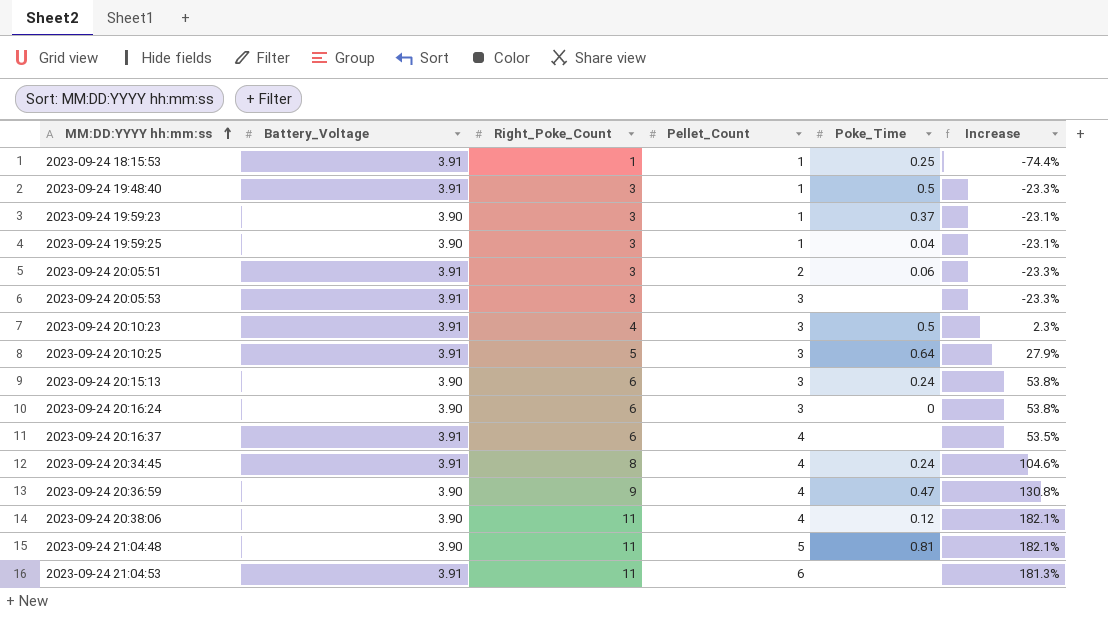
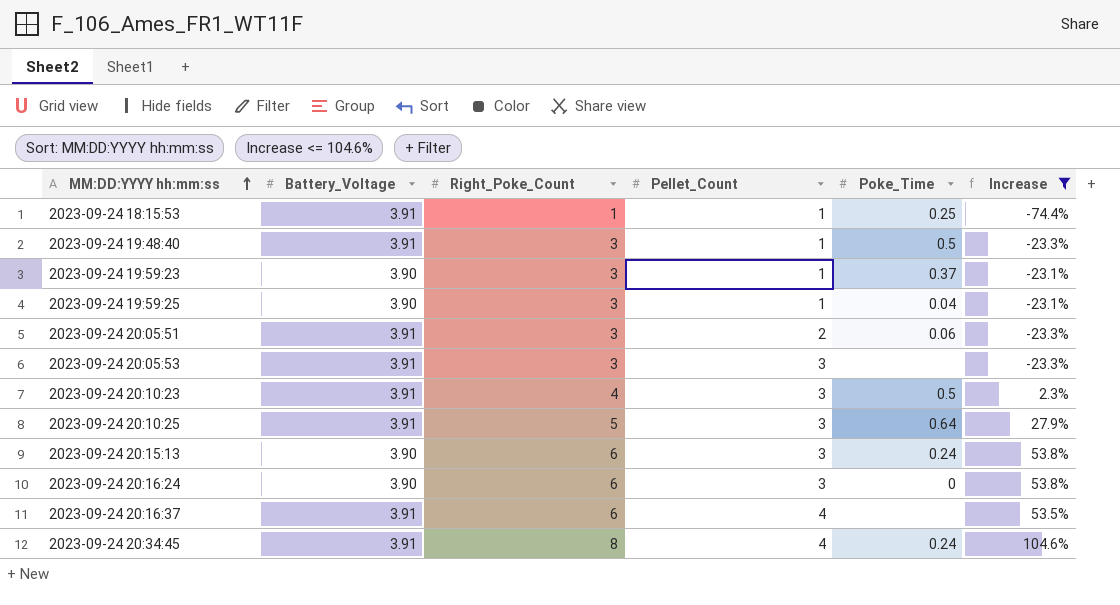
filter: none -> Increase <= 104.6%

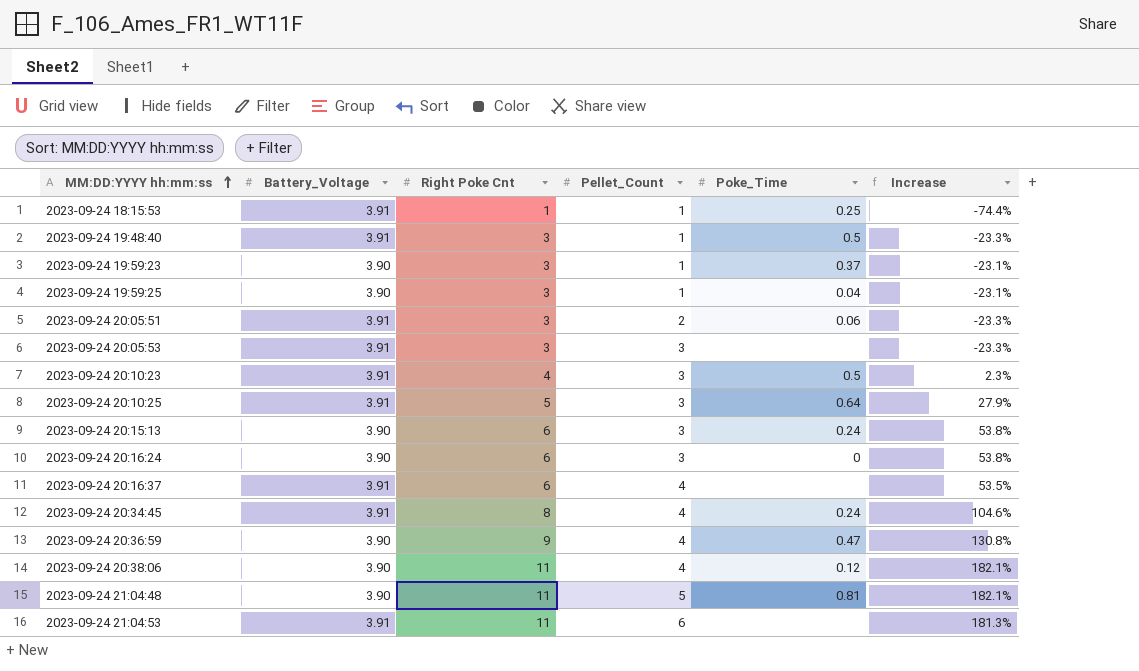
filter: Increase <= 104.6% -> none
column name: Right_Poke_Count -> Right Poke Cnt

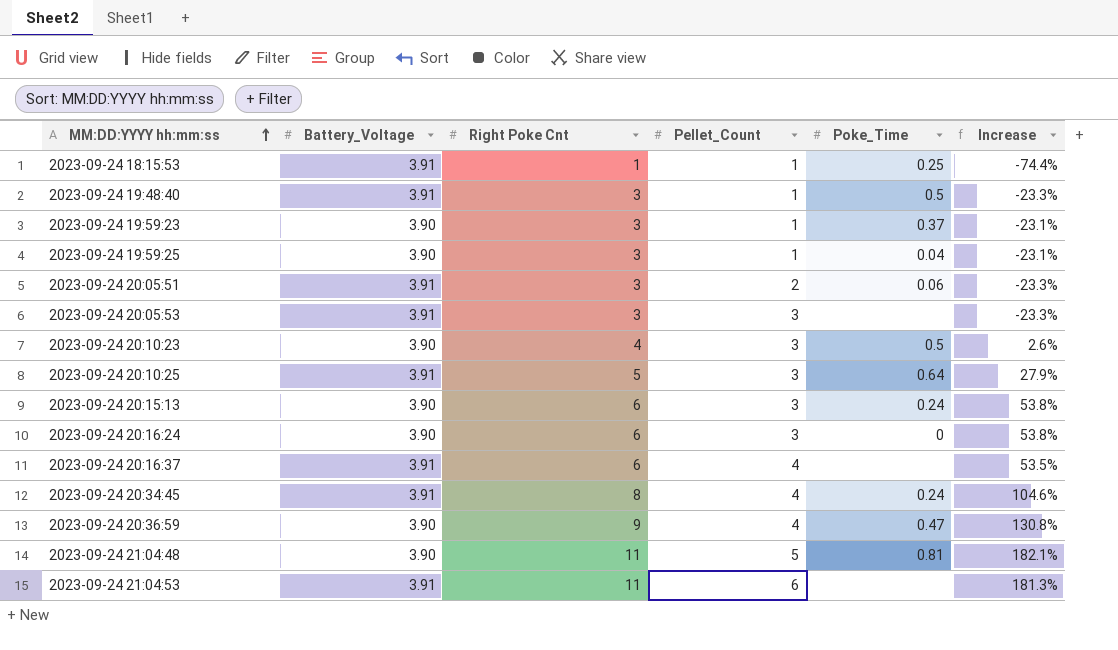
row 2023-09-24 20:38:06: 3.90 | 11 | 4 | 0.12 | 182.1% -> none
2023-09-24 20:10:23 | Battery_Voltage: 3.91 -> 3.90
2023-09-24 20:10:23 | Increase: 2.3% -> 2.6%

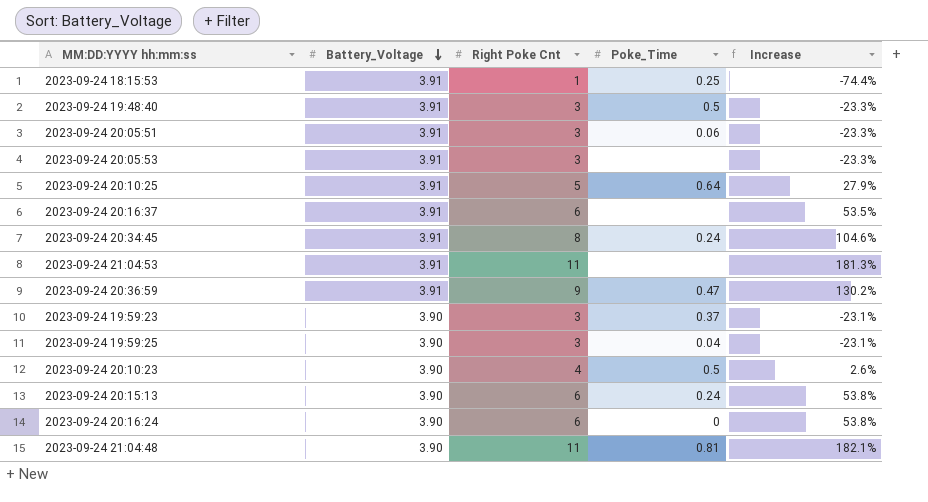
row order: MM:DD:YYYY hh:mm:ss ascending -> Battery_Voltage descending
column Pellet_Count | position: 4 -> none
2023-09-24 20:36:59 | Battery_Voltage: 3.90 -> 3.91
2023-09-24 20:36:59 | Increase: 130.8% -> 130.2%

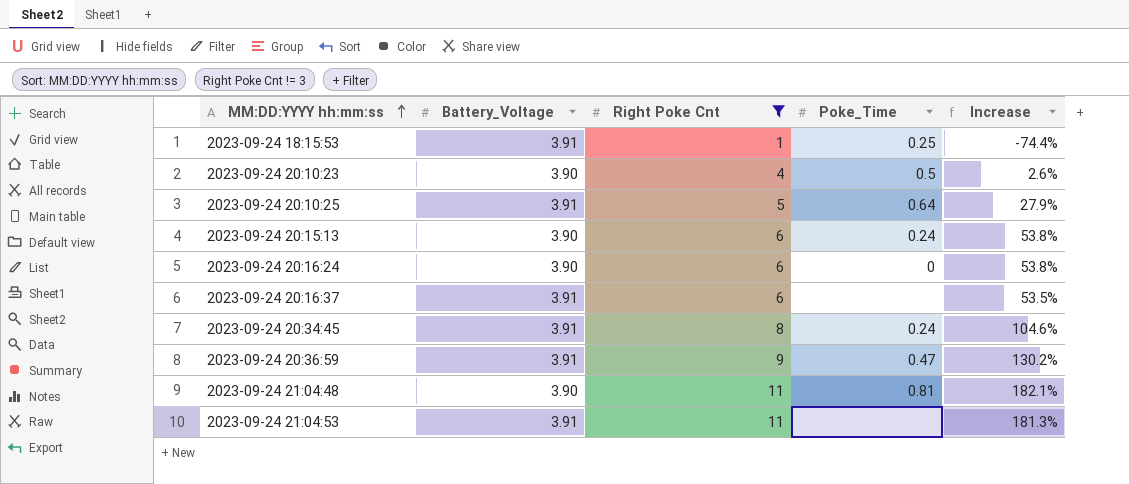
filter: none -> Right Poke Cnt != 3
row order: Battery_Voltage descending -> MM:DD:YYYY hh:mm:ss ascending

